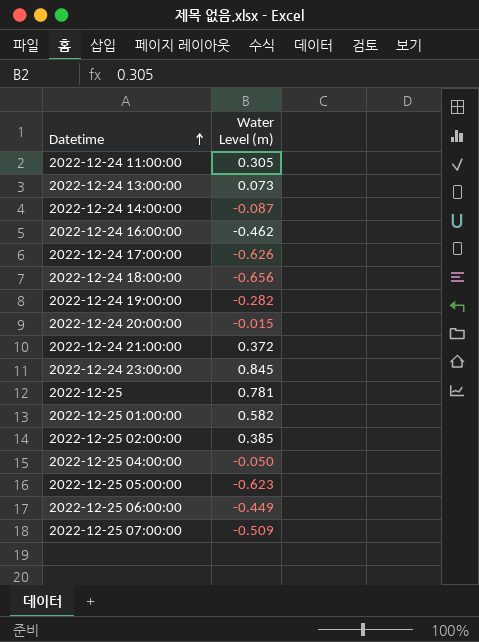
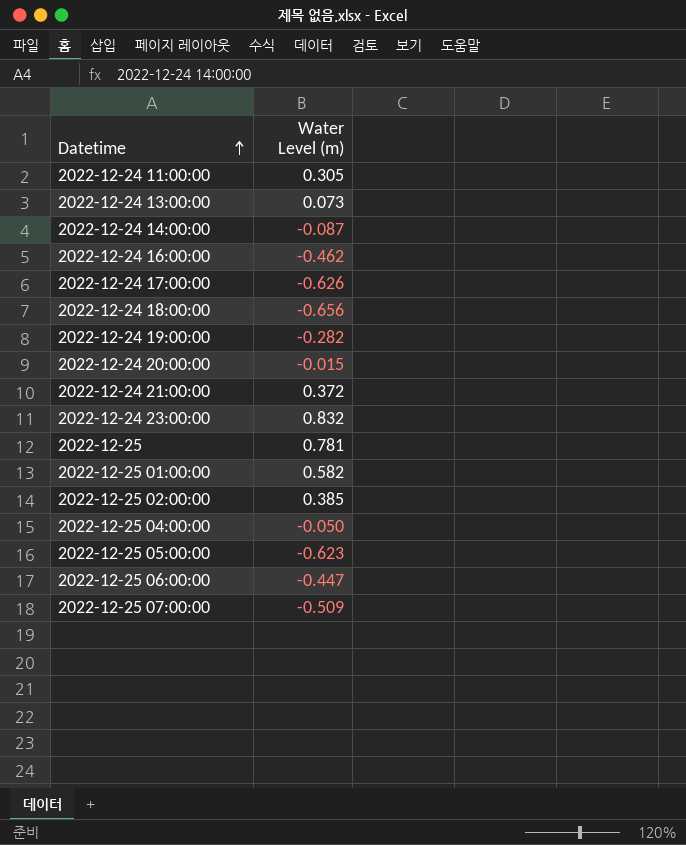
2022-12-24 23:00:00 | Water Level (m): 0.845 -> 0.832
2022-12-25 06:00:00 | Water Level (m): -0.449 -> -0.447

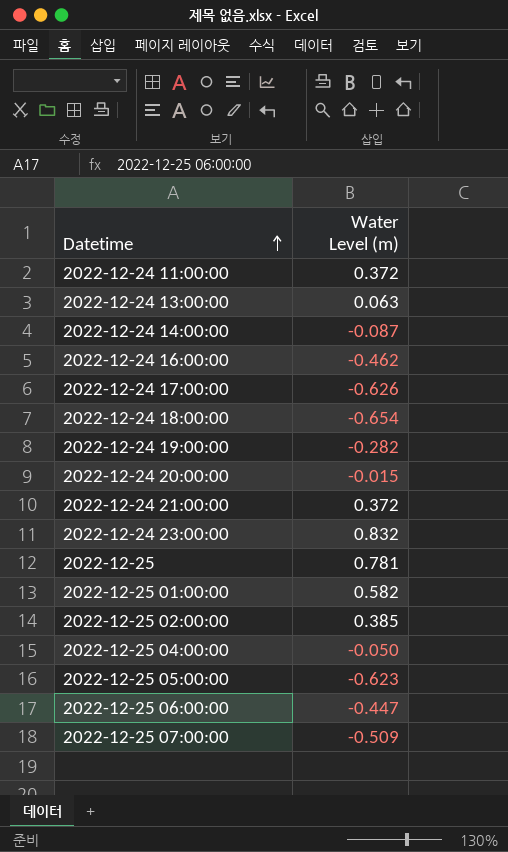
2022-12-24 11:00:00 | Water Level (m): 0.305 -> 0.372
2022-12-24 13:00:00 | Water Level (m): 0.073 -> 0.063
2022-12-24 18:00:00 | Water Level (m): -0.656 -> -0.654

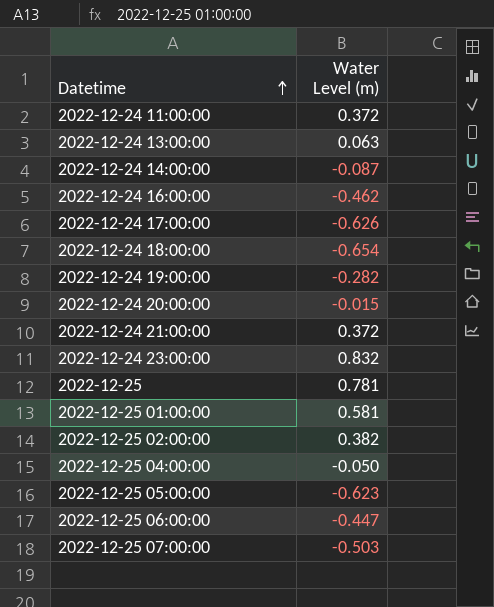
2022-12-25 01:00:00 | Water Level (m): 0.582 -> 0.581
2022-12-25 02:00:00 | Water Level (m): 0.385 -> 0.382
2022-12-25 07:00:00 | Water Level (m): -0.509 -> -0.503

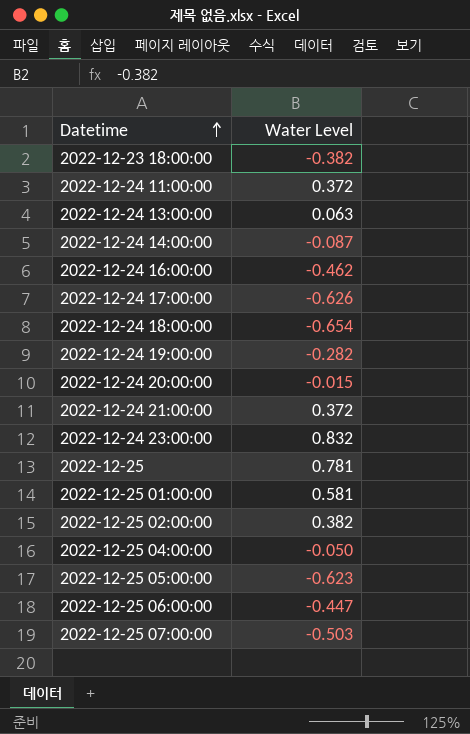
column name: Water Level (m) -> Water Level
row 2022-12-23 18:00:00: none -> -0.382

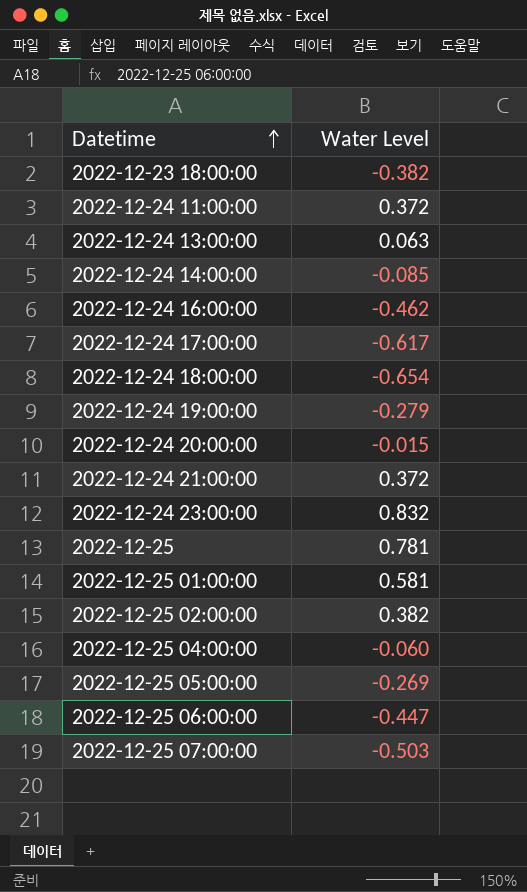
2022-12-24 14:00:00 | Water Level: -0.087 -> -0.085
2022-12-24 17:00:00 | Water Level: -0.626 -> -0.617
2022-12-24 19:00:00 | Water Level: -0.282 -> -0.279
2022-12-25 04:00:00 | Water Level: -0.050 -> -0.060
2022-12-25 05:00:00 | Water Level: -0.623 -> -0.269

